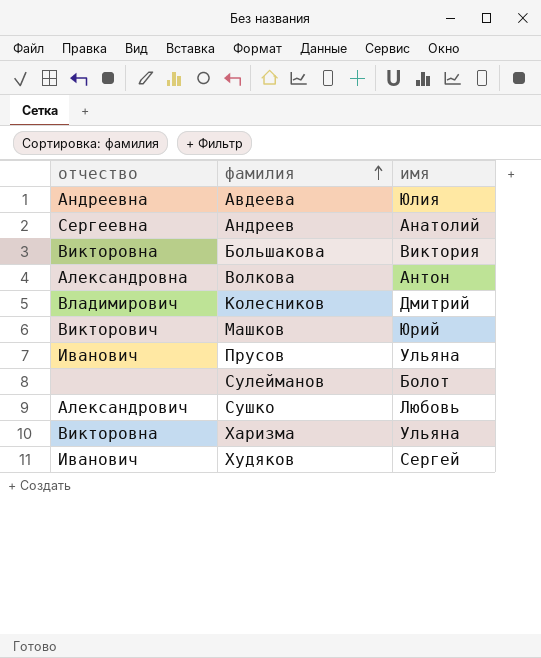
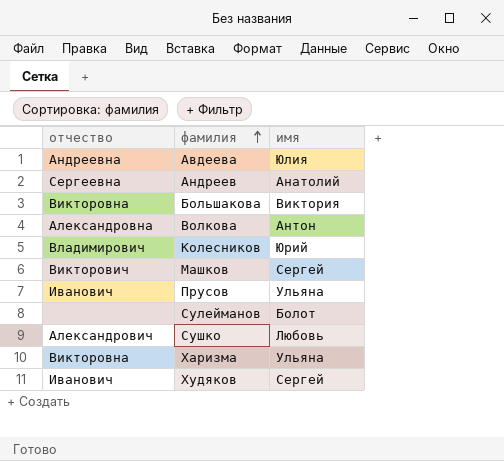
Колесников | имя: Дмитрий -> Юрий
Машков | имя: Юрий -> Сергей

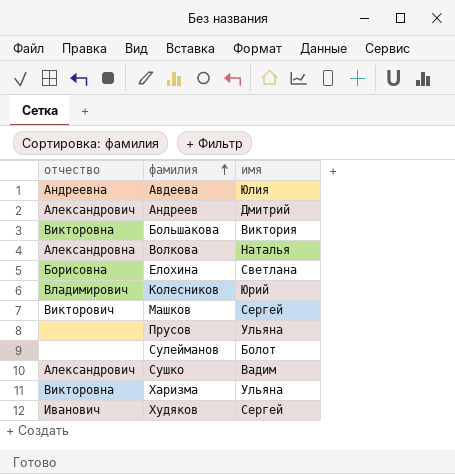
Андреев | отчество: Сергеевна -> Александрович
Андреев | имя: Анатолий -> Дмитрий
Волкова | имя: Антон -> Наталья
row Елохина: none -> Борисовна | Светлана
Прусов | отчество: Иванович -> none
Сушко | имя: Любовь -> Вадим

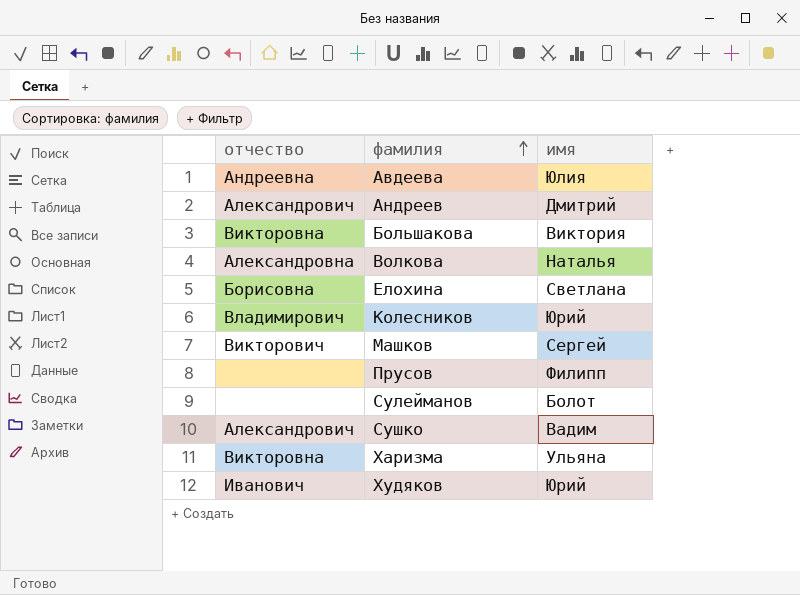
Прусов | имя: Ульяна -> Филипп
Худяков | имя: Сергей -> Юрий

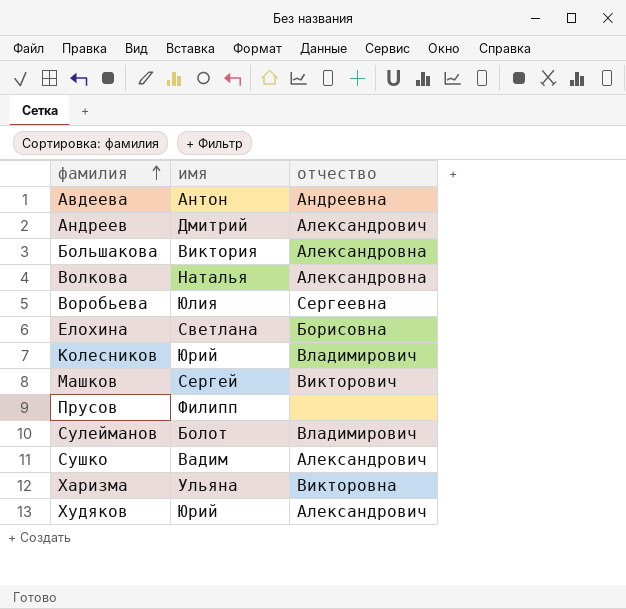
column отчество | position: 1 -> 3
Авдеева | имя: Юлия -> Антон
Большакова | отчество: Викторовна -> Александровна
row Воробьева: none -> Юлия | Сергеевна
Сулейманов | отчество: none -> Владимирович
Худяков | отчество: Иванович -> Александрович

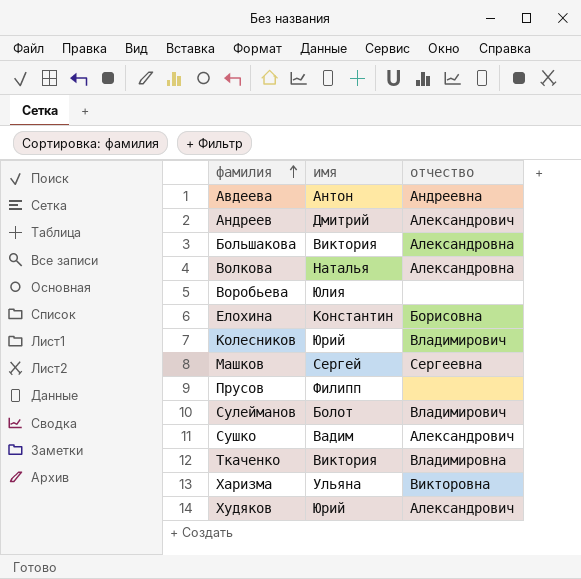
Воробьева | отчество: Сергеевна -> none
Елохина | имя: Светлана -> Константин
Машков | отчество: Викторович -> Сергеевна
row Ткаченко: none -> Виктория | Владимировна

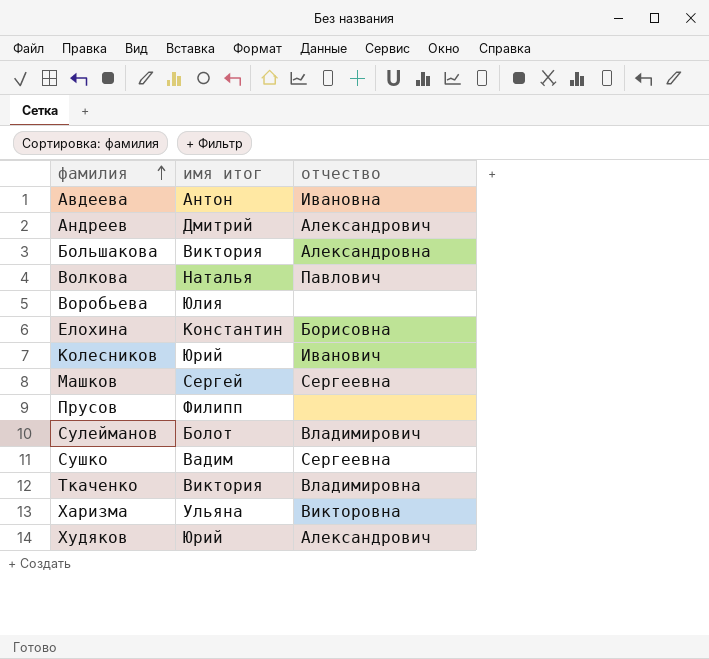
column name: имя -> имя итог
Авдеева | отчество: Андреевна -> Ивановна
Волкова | отчество: Александровна -> Павлович
Колесников | отчество: Владимирович -> Иванович
Сушко | отчество: Александрович -> Сергеевна

